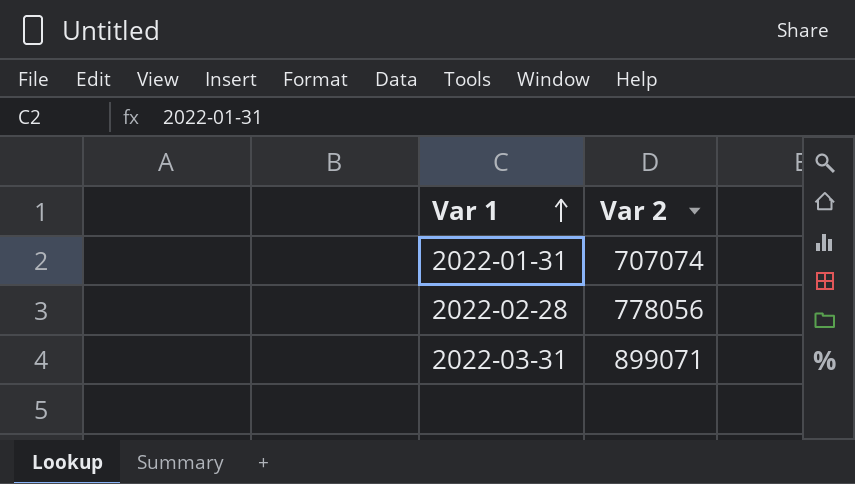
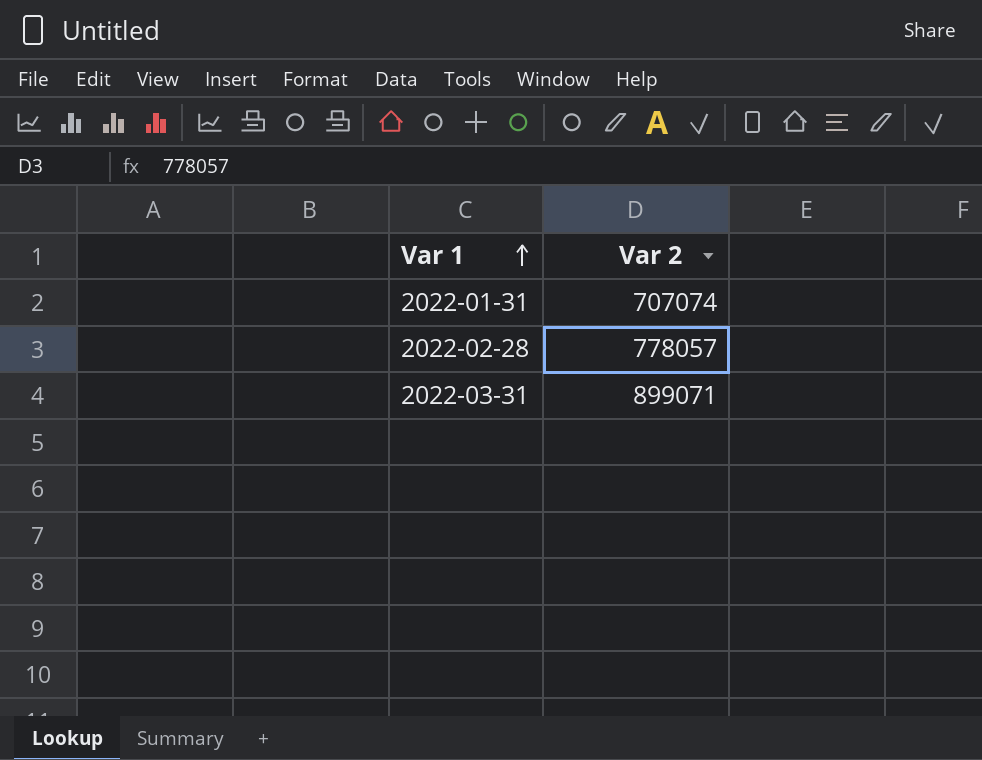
2022-02-28 | Var 2: 778056 -> 778057

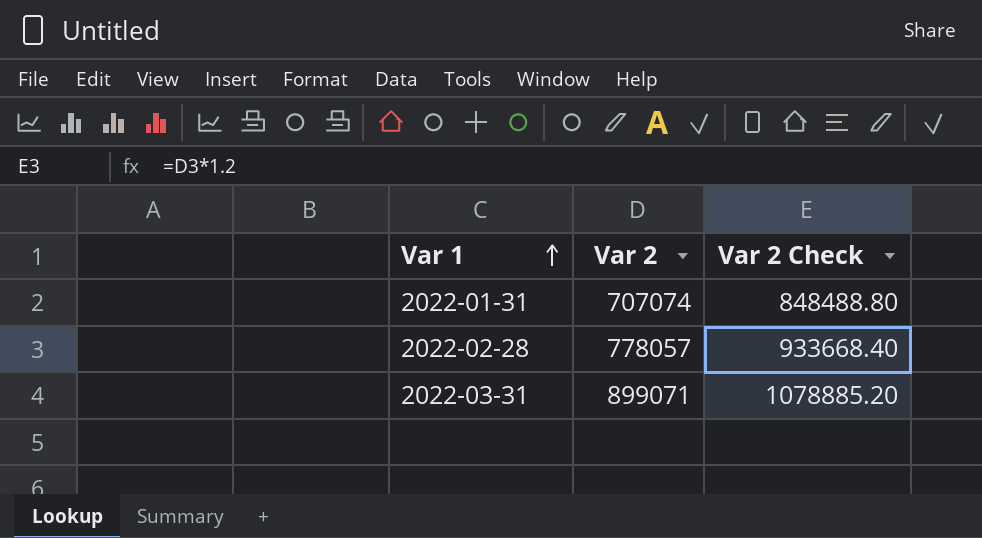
column Var 2 Check | formula: none -> [Var 2] * 1.2

